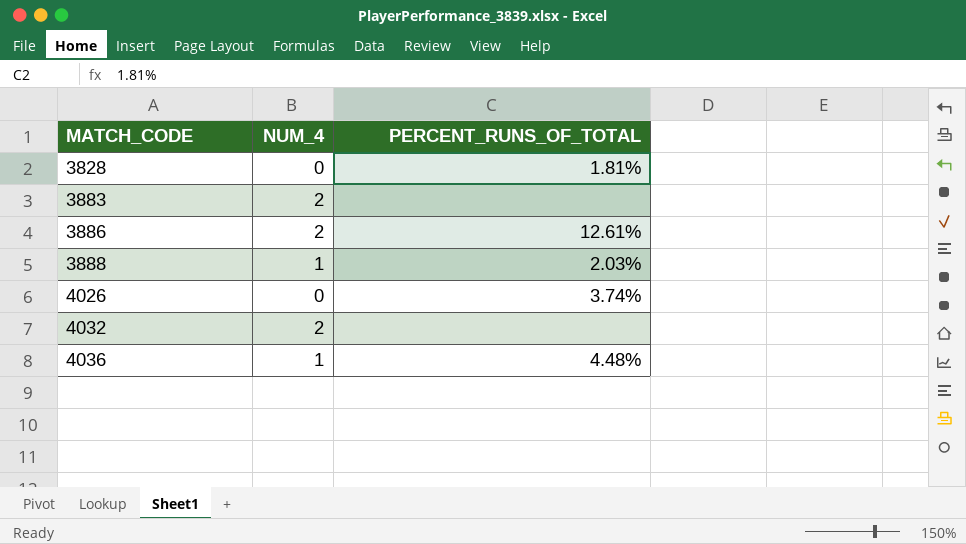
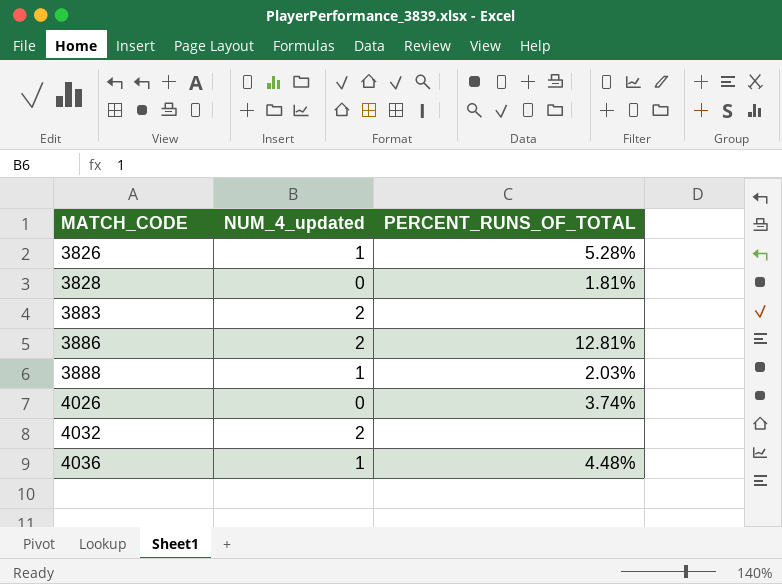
column name: NUM_4 -> NUM_4_updated
row 3826: none -> 1 | 5.28%
3886 | PERCENT_RUNS_OF_TOTAL: 12.61% -> 12.81%

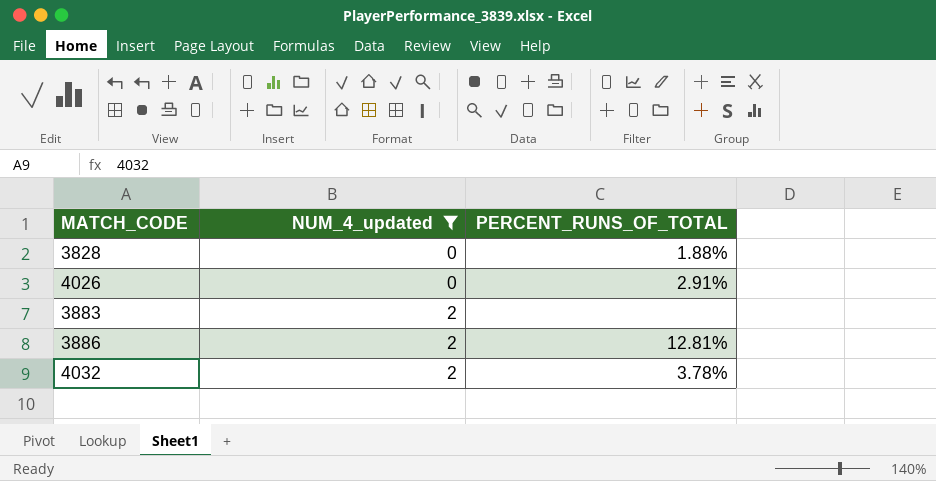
filter: none -> NUM_4_updated != 1
row order: MATCH_CODE ascending -> NUM_4_updated ascending
3828 | PERCENT_RUNS_OF_TOTAL: 1.81% -> 1.88%
4026 | PERCENT_RUNS_OF_TOTAL: 3.74% -> 2.91%
4032 | PERCENT_RUNS_OF_TOTAL: none -> 3.78%

